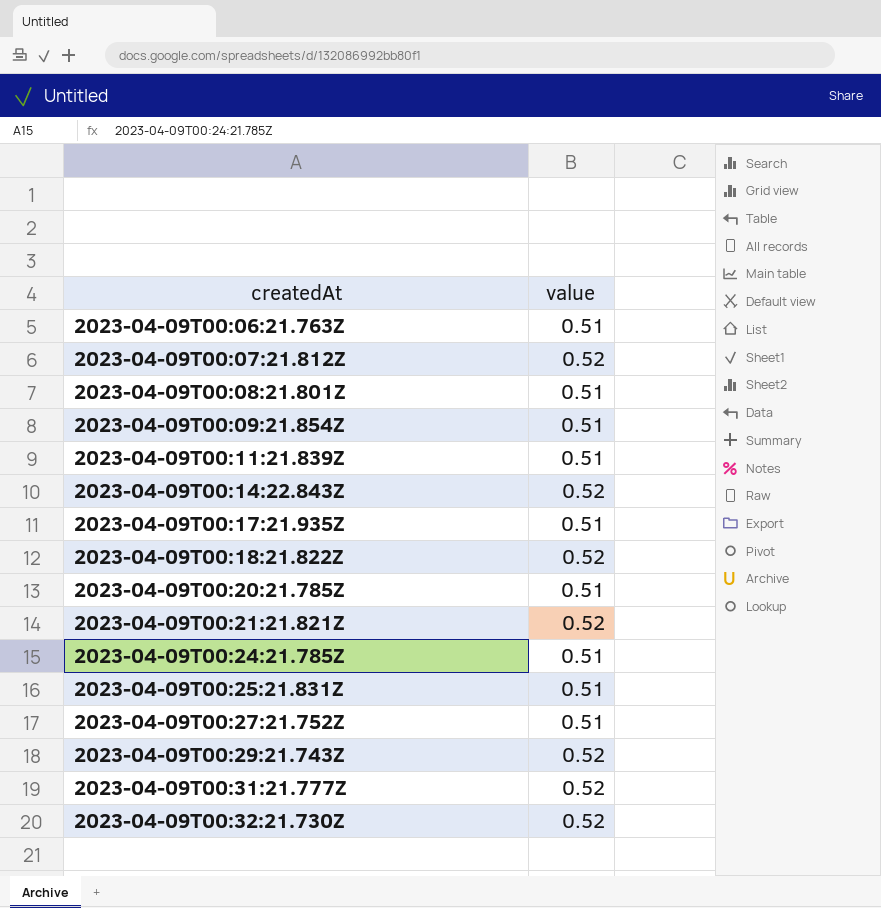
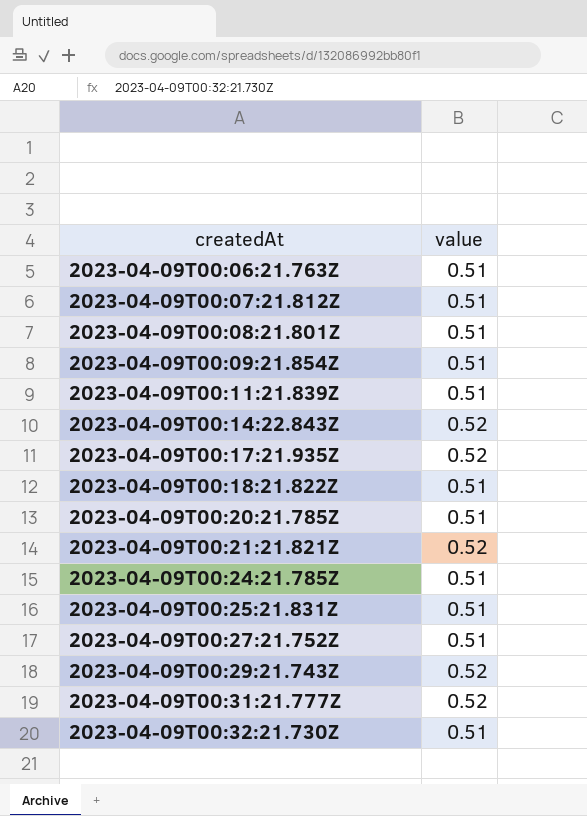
2023-04-09T00:07:21.812Z | value: 0.52 -> 0.51
2023-04-09T00:17:21.935Z | value: 0.51 -> 0.52
2023-04-09T00:18:21.822Z | value: 0.52 -> 0.51
2023-04-09T00:32:21.730Z | value: 0.52 -> 0.51

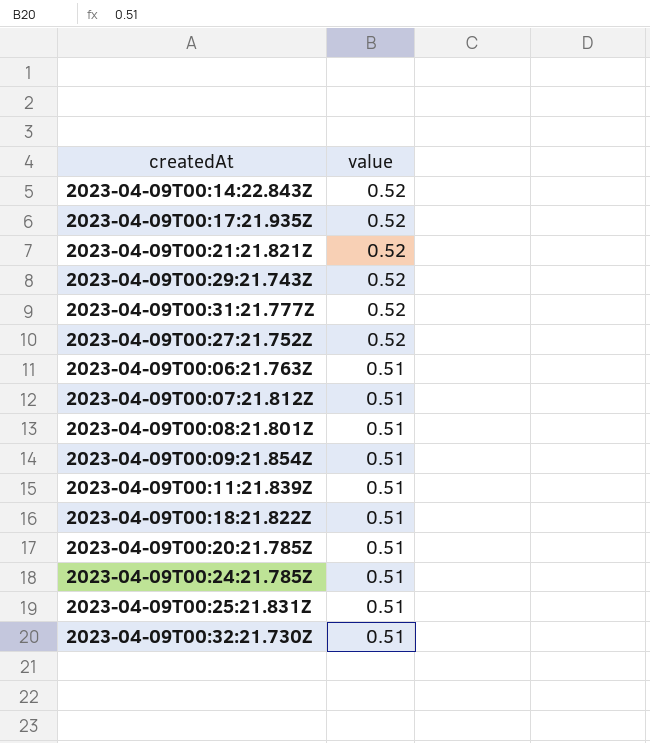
row order: createdAt ascending -> value descending
2023-04-09T00:27:21.752Z | value: 0.51 -> 0.52

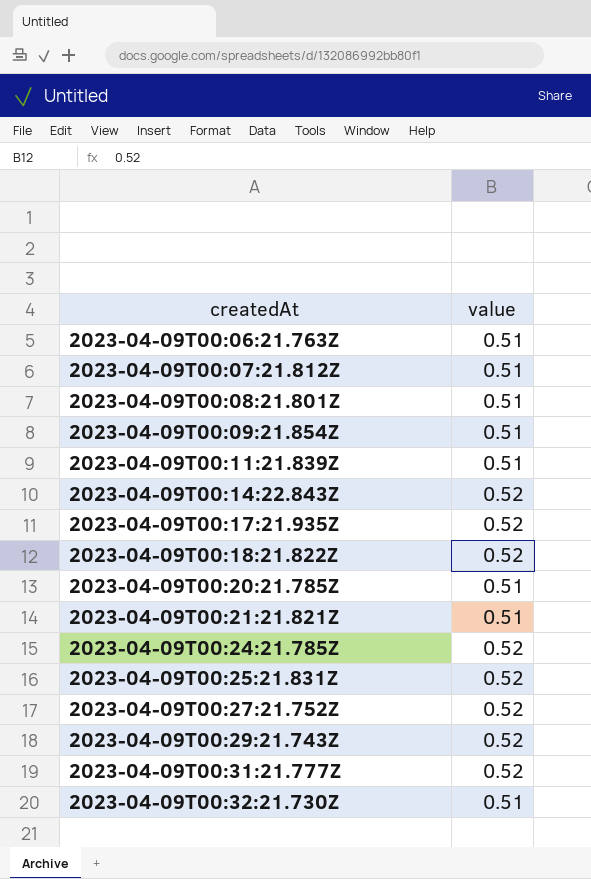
row order: value descending -> createdAt ascending
2023-04-09T00:18:21.822Z | value: 0.51 -> 0.52
2023-04-09T00:21:21.821Z | value: 0.52 -> 0.51
2023-04-09T00:24:21.785Z | value: 0.51 -> 0.52
2023-04-09T00:25:21.831Z | value: 0.51 -> 0.52

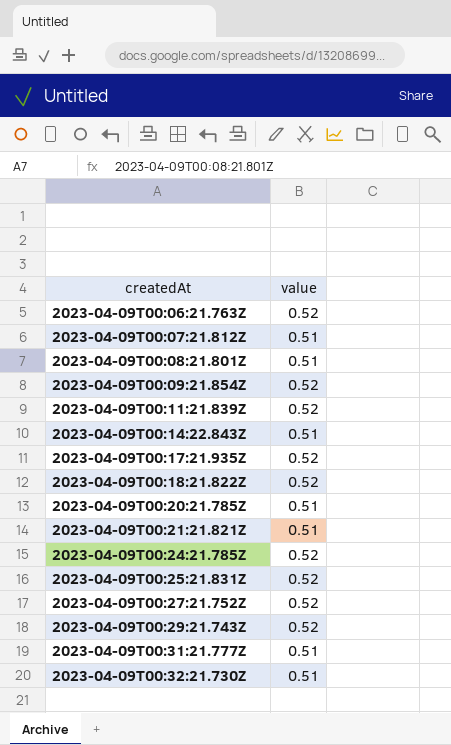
2023-04-09T00:06:21.763Z | value: 0.51 -> 0.52
2023-04-09T00:09:21.854Z | value: 0.51 -> 0.52
2023-04-09T00:11:21.839Z | value: 0.51 -> 0.52
2023-04-09T00:14:22.843Z | value: 0.52 -> 0.51
2023-04-09T00:31:21.777Z | value: 0.52 -> 0.51

